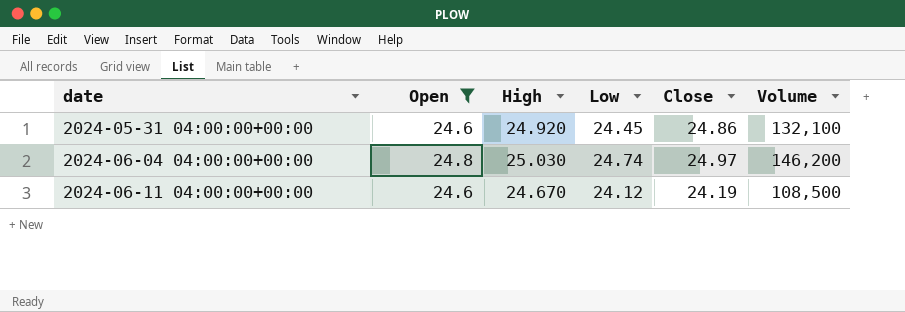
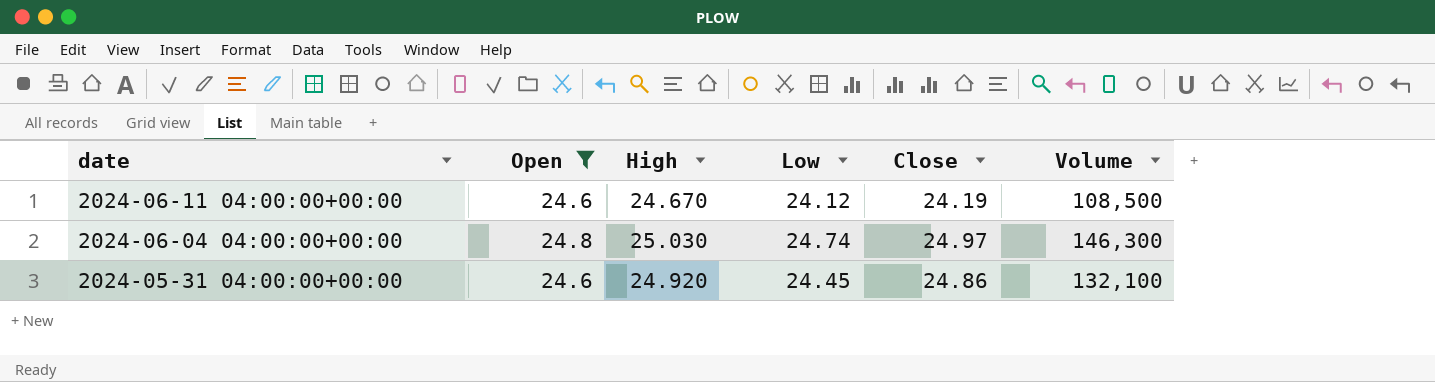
row order: date ascending -> date descending
2024-06-04 04:00:00+00:00 | Volume: 146,200 -> 146,300

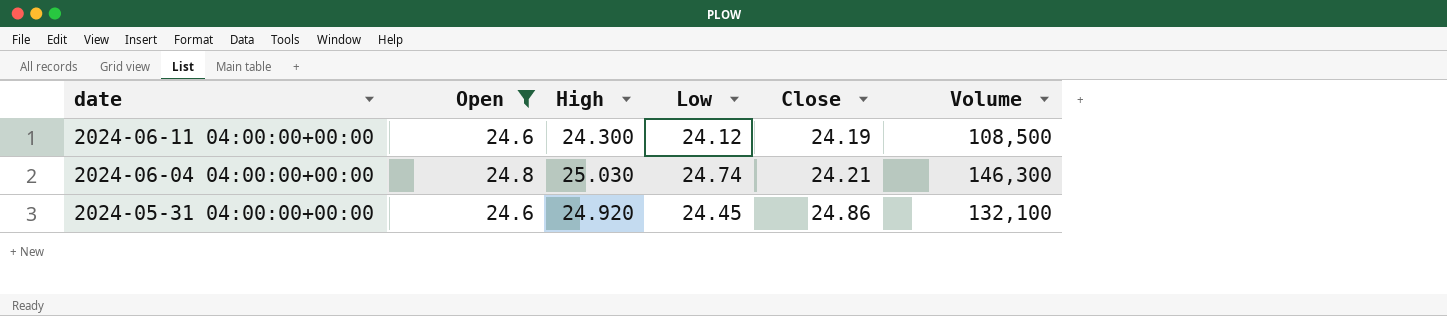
2024-06-11 04:00:00+00:00 | High: 24.670 -> 24.300
2024-06-04 04:00:00+00:00 | Close: 24.97 -> 24.21

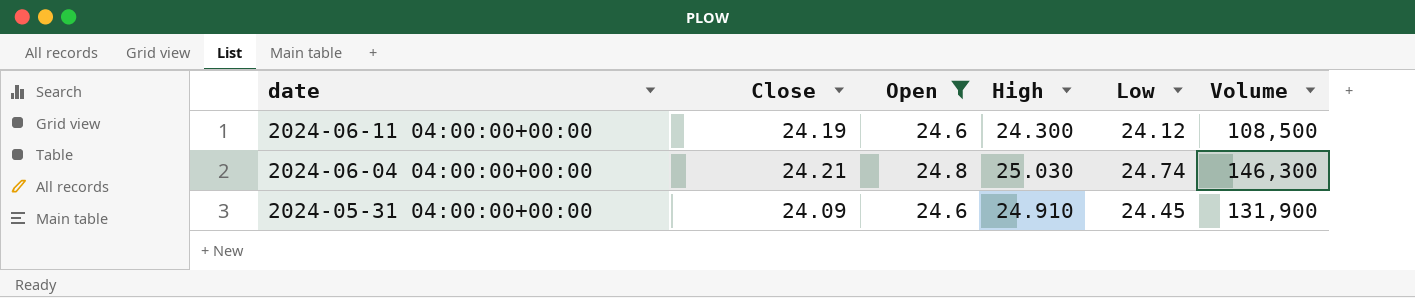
column Close | position: 5 -> 2
2024-05-31 04:00:00+00:00 | Close: 24.86 -> 24.09
2024-05-31 04:00:00+00:00 | High: 24.920 -> 24.910
2024-05-31 04:00:00+00:00 | Volume: 132,100 -> 131,900

